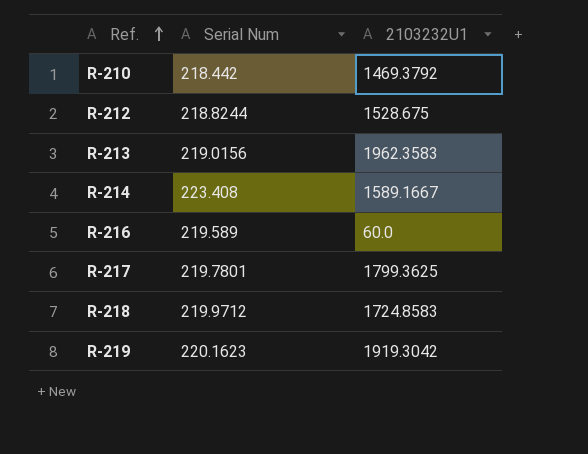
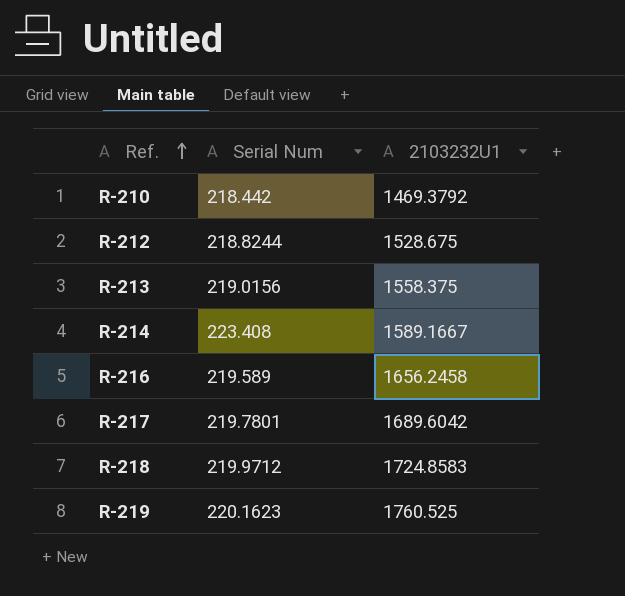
R-213 | 2103232U1: 1962.3583 -> 1558.375
R-216 | 2103232U1: 60.0 -> 1656.2458
R-217 | 2103232U1: 1799.3625 -> 1689.6042
R-219 | 2103232U1: 1919.3042 -> 1760.525

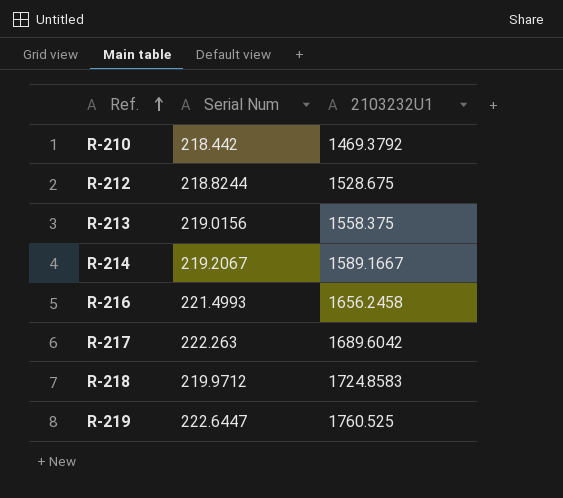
R-214 | Serial Num: 223.408 -> 219.2067
R-216 | Serial Num: 219.589 -> 221.4993
R-217 | Serial Num: 219.7801 -> 222.263
R-219 | Serial Num: 220.1623 -> 222.6447

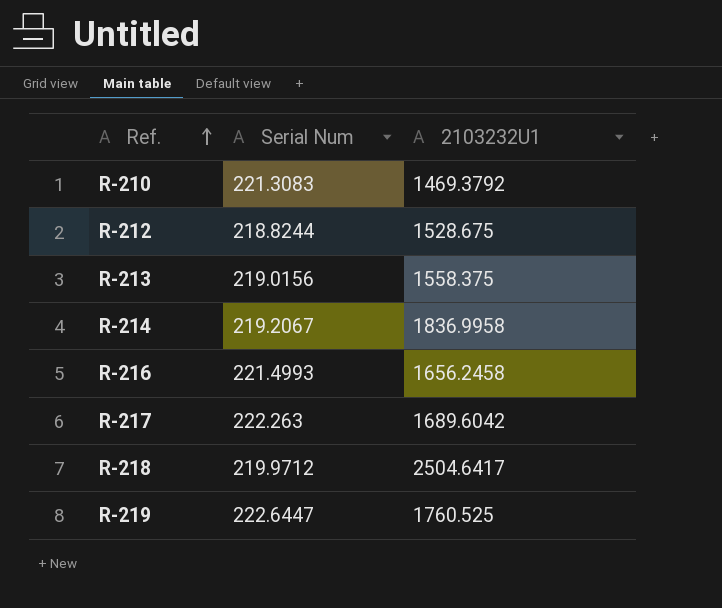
R-210 | Serial Num: 218.442 -> 221.3083
R-214 | 2103232U1: 1589.1667 -> 1836.9958
R-218 | 2103232U1: 1724.8583 -> 2504.6417

